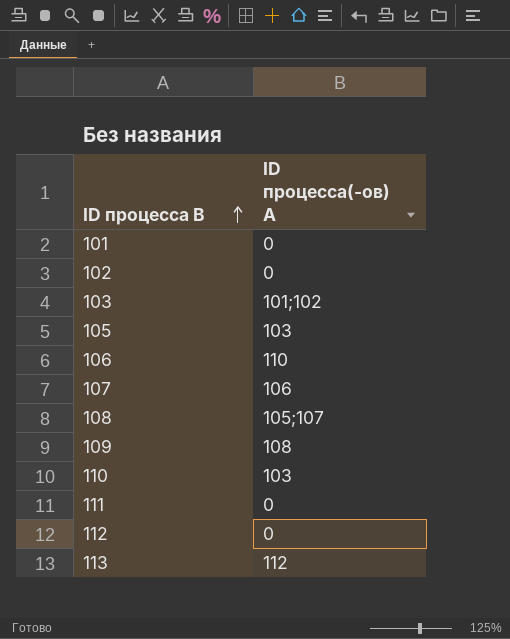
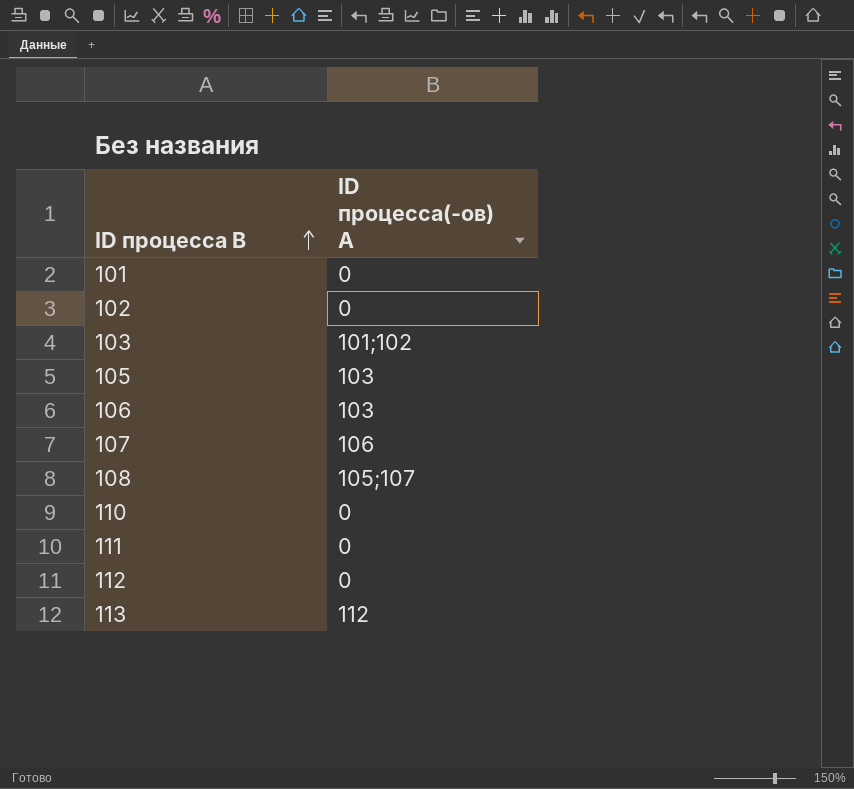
row 109: 108 -> none
106 | ID процесса(-ов) A: 110 -> 103
110 | ID процесса(-ов) A: 103 -> 0

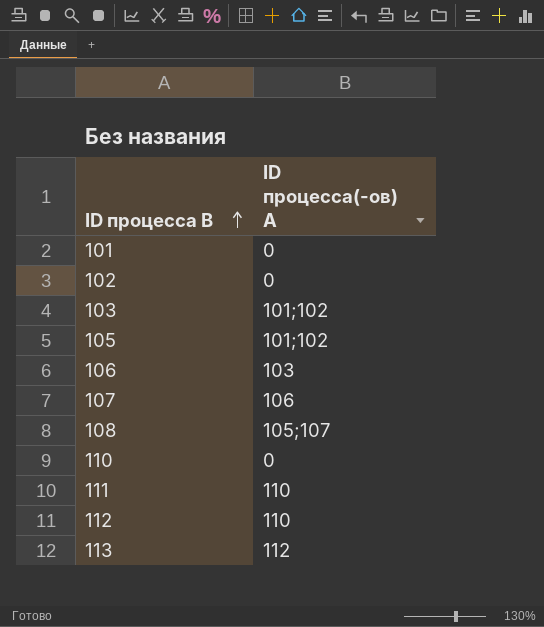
105 | ID процесса(-ов) A: 103 -> 101;102
111 | ID процесса(-ов) A: 0 -> 110
112 | ID процесса(-ов) A: 0 -> 110

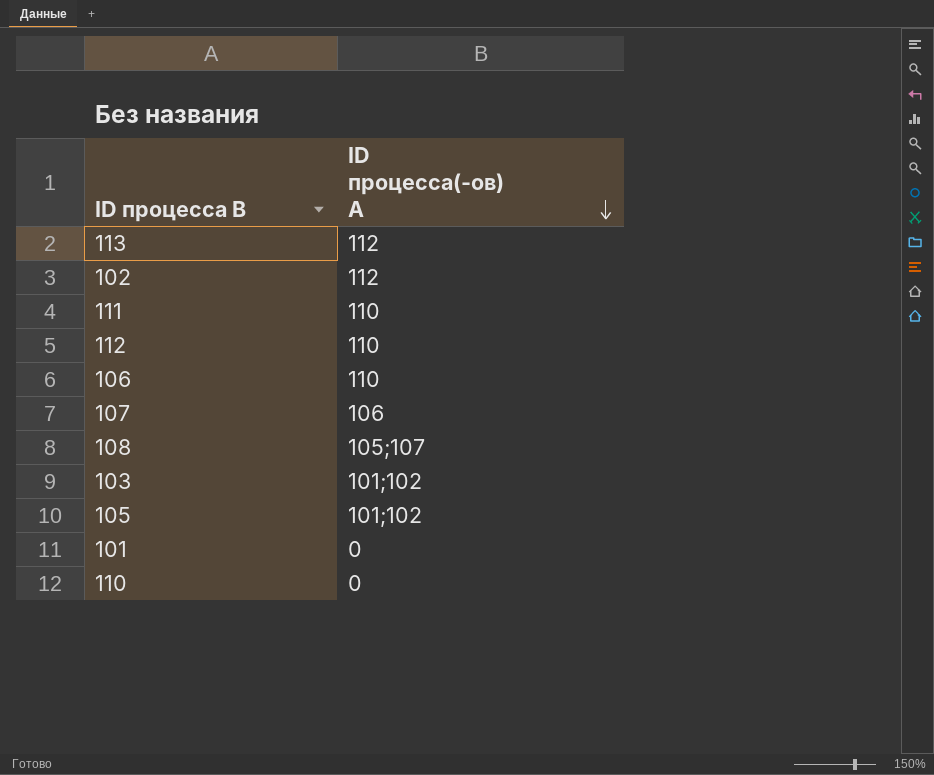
row order: ID процесса B ascending -> ID процесса(-ов) A descending
102 | ID процесса(-ов) A: 0 -> 112
106 | ID процесса(-ов) A: 103 -> 110

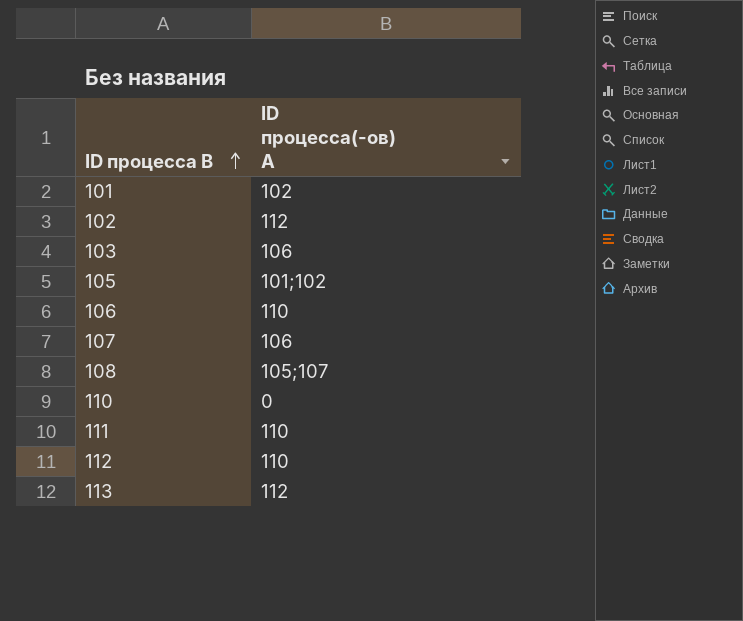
row order: ID процесса(-ов) A descending -> ID процесса B ascending
101 | ID процесса(-ов) A: 0 -> 102
103 | ID процесса(-ов) A: 101;102 -> 106

